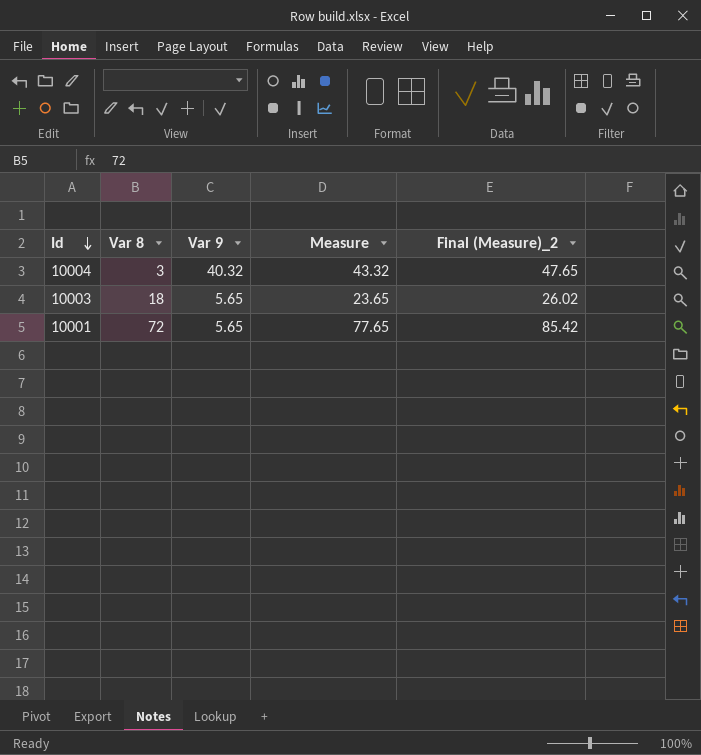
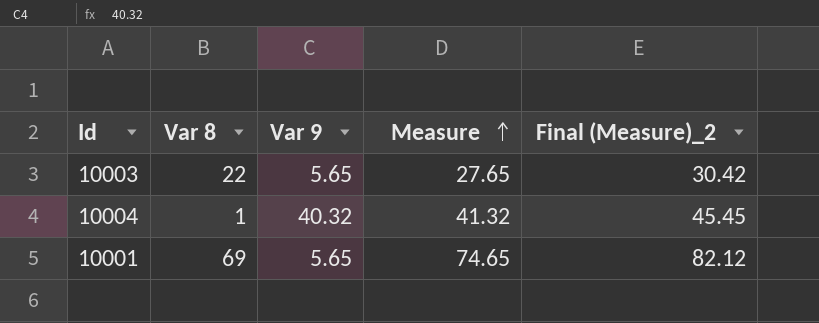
row order: Id descending -> Measure ascending
10003 | Var 8: 18 -> 22
10003 | Measure: 23.65 -> 27.65
10003 | Final (Measure)_2: 26.02 -> 30.42
10004 | Var 8: 3 -> 1
10004 | Measure: 43.32 -> 41.32
10004 | Final (Measure)_2: 47.65 -> 45.45
10001 | Var 8: 72 -> 69
10001 | Measure: 77.65 -> 74.65
10001 | Final (Measure)_2: 85.42 -> 82.12

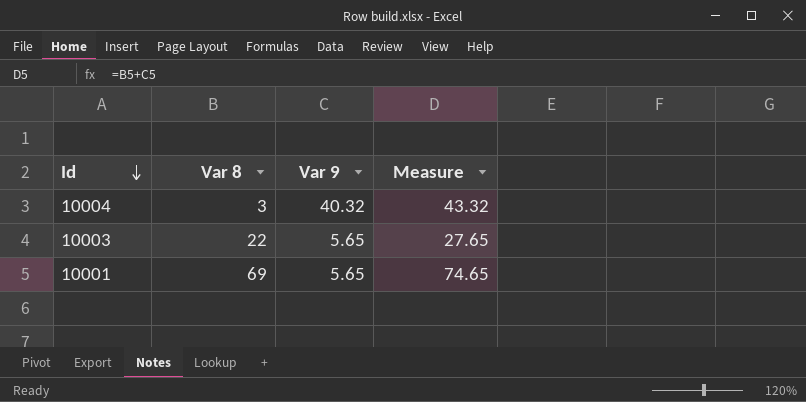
row order: Measure ascending -> Id descending
column Final (Measure)_2 | formula: [Measure] * 1.1 -> none
10004 | Var 8: 1 -> 3
10004 | Measure: 41.32 -> 43.32

